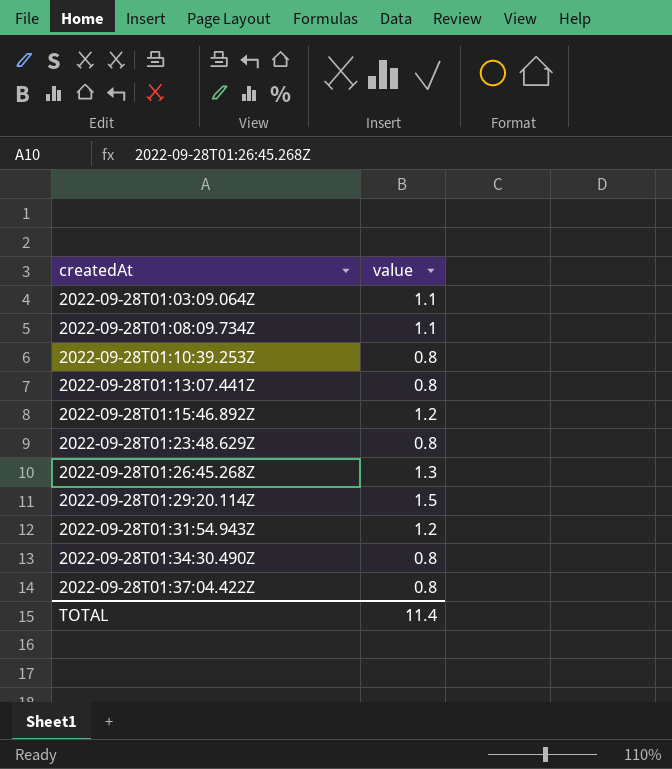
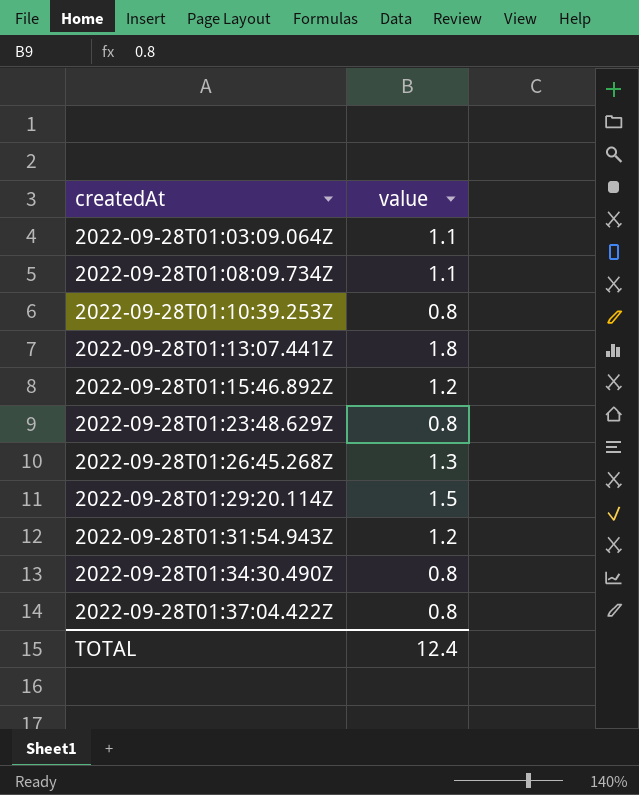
2022-09-28T01:13:07.441Z | value: 0.8 -> 1.8
TOTAL | value: 11.4 -> 12.4

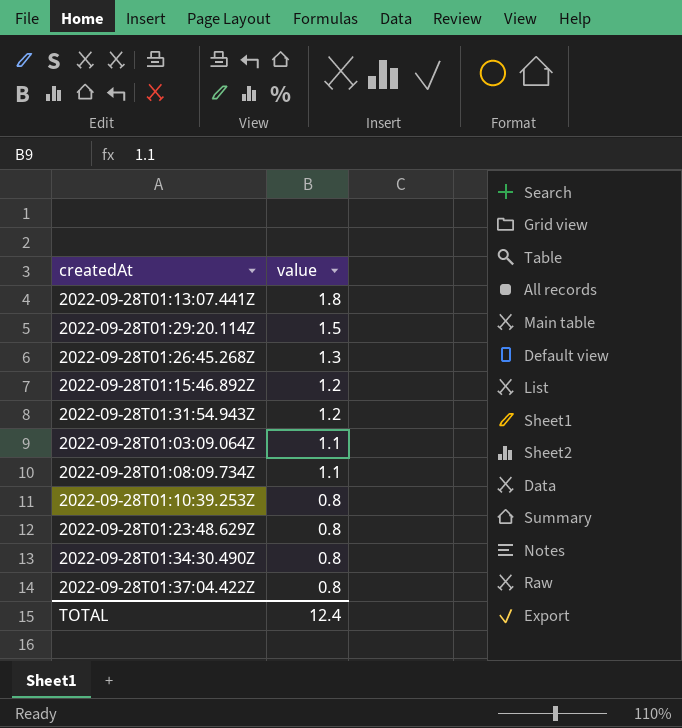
row order: createdAt ascending -> value descending

